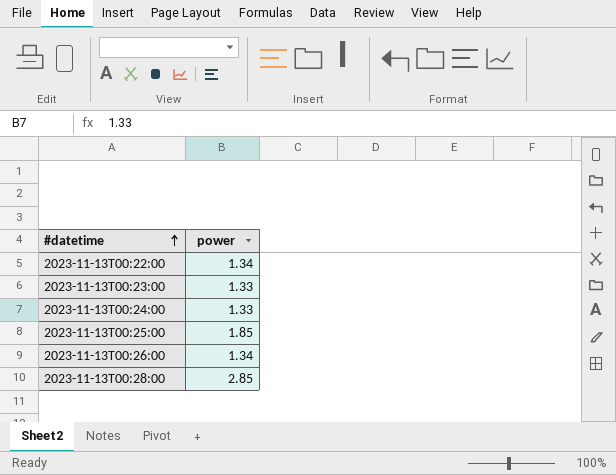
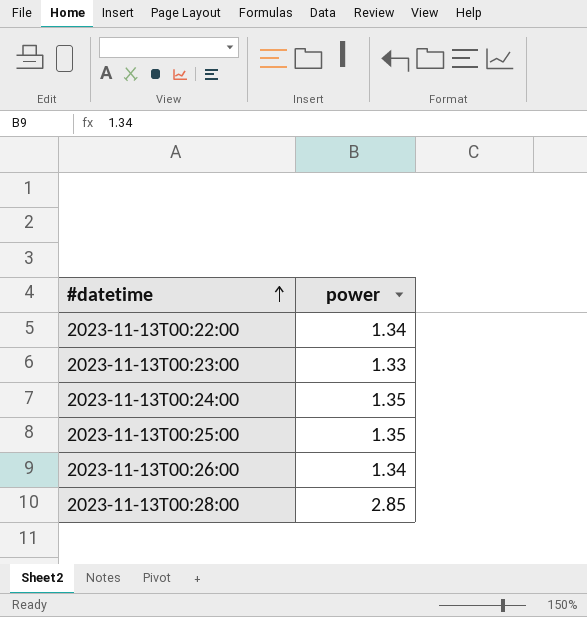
2023-11-13T00:24:00 | power: 1.33 -> 1.35
2023-11-13T00:25:00 | power: 1.85 -> 1.35

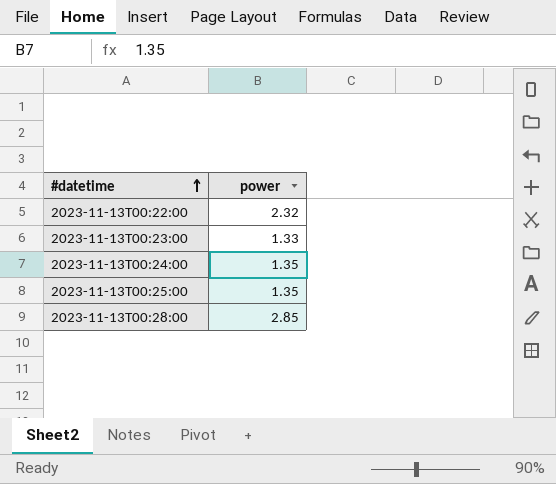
row 2023-11-13T00:26:00: 1.34 -> none
2023-11-13T00:22:00 | power: 1.34 -> 2.32

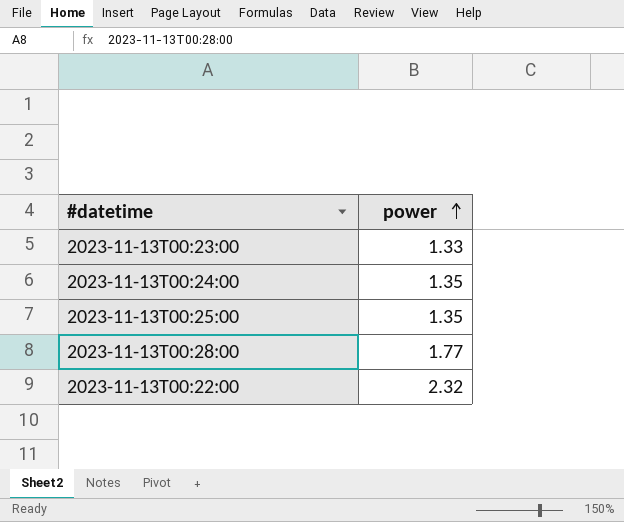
row order: #datetime ascending -> power ascending
2023-11-13T00:28:00 | power: 2.85 -> 1.77

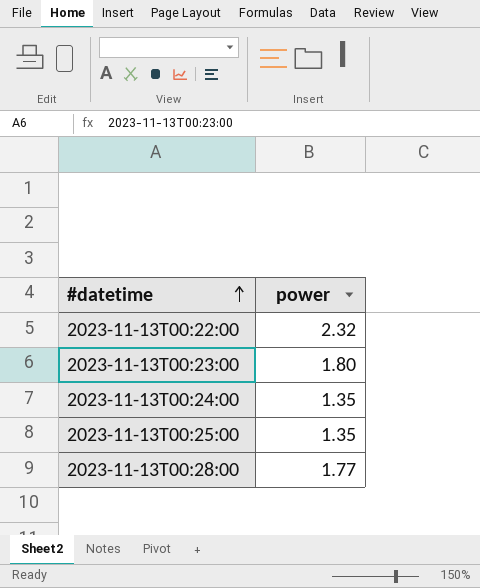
row order: power ascending -> #datetime ascending
2023-11-13T00:23:00 | power: 1.33 -> 1.80

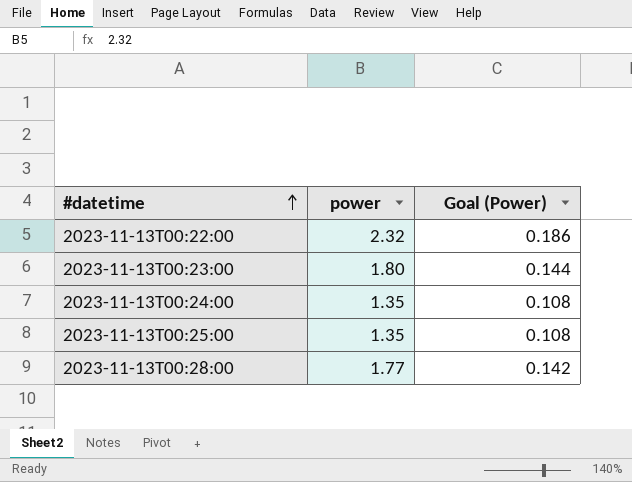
column Goal (Power) | formula: none -> [power] * 0.08

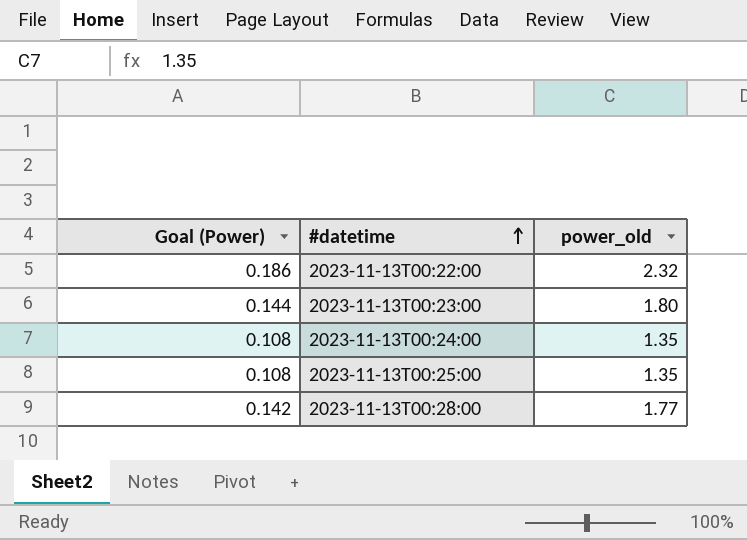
column Goal (Power) | position: 3 -> 1
column name: power -> power_old

